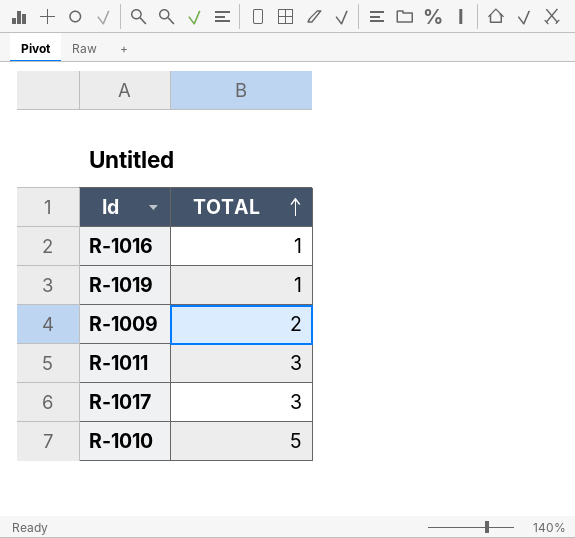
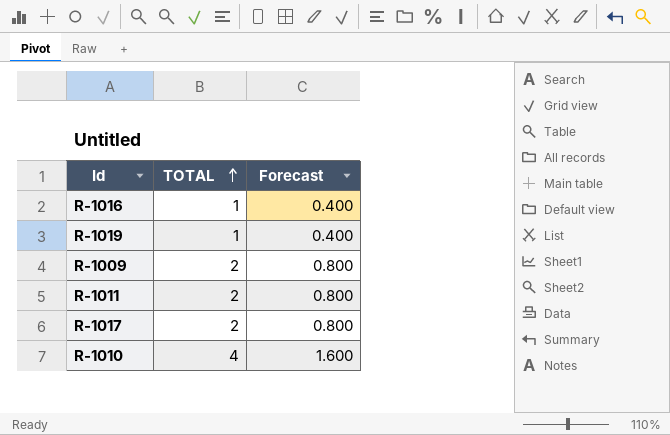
column Forecast | formula: none -> [TOTAL] * 0.4
R-1011 | TOTAL: 3 -> 2
R-1017 | TOTAL: 3 -> 2
R-1010 | TOTAL: 5 -> 4

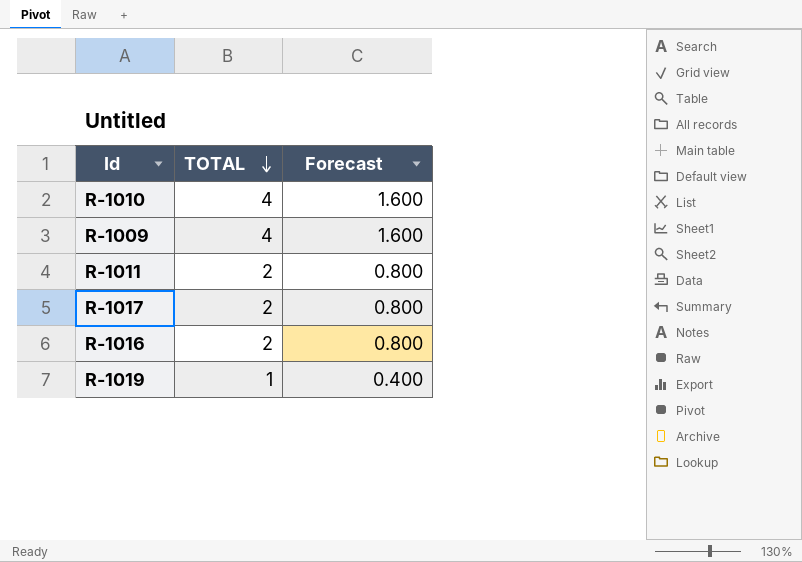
row order: TOTAL ascending -> TOTAL descending
R-1009 | TOTAL: 2 -> 4
R-1009 | Forecast: 0.800 -> 1.600
R-1016 | TOTAL: 1 -> 2
R-1016 | Forecast: 0.400 -> 0.800

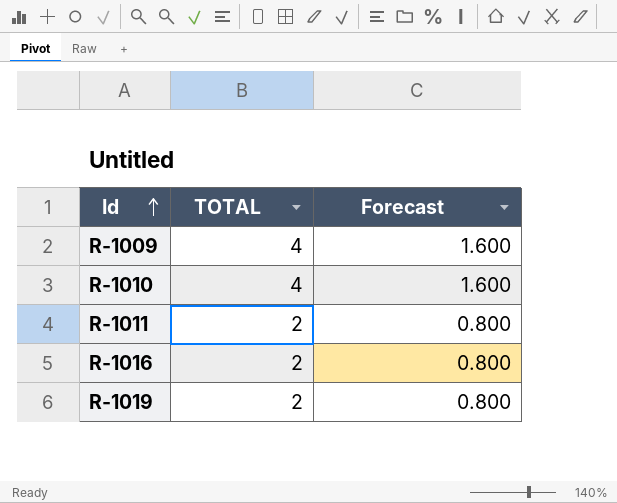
row order: TOTAL descending -> Id ascending
row R-1017: 2 | 0.800 -> none
R-1019 | TOTAL: 1 -> 2
R-1019 | Forecast: 0.400 -> 0.800

